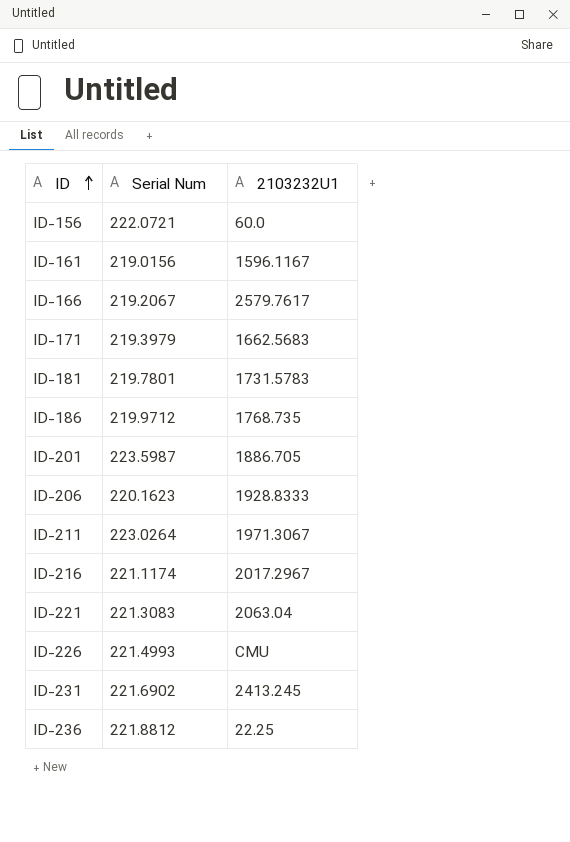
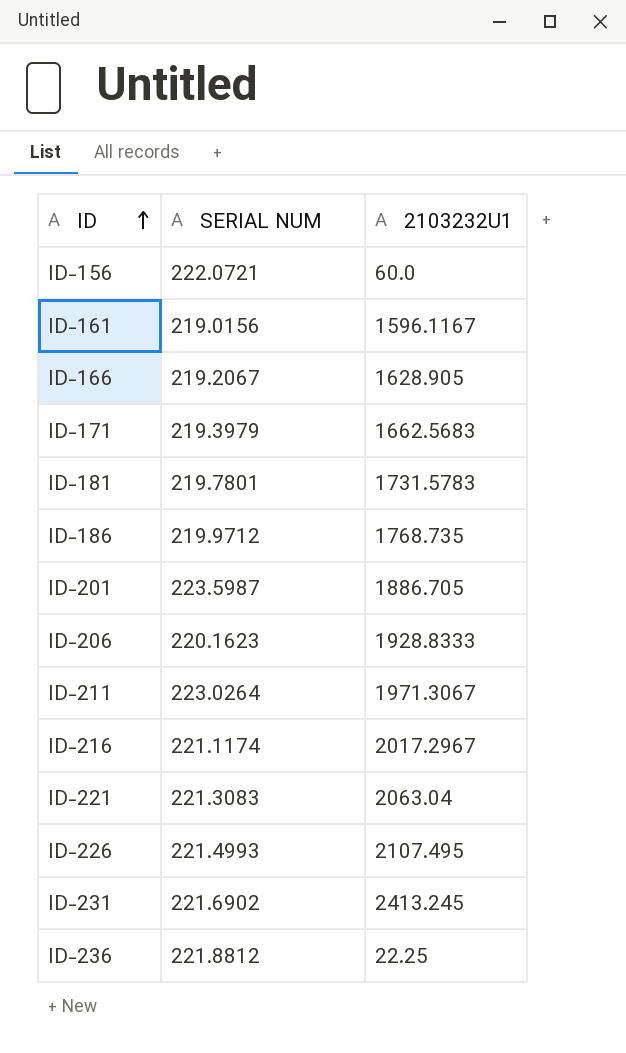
column name: Serial Num -> SERIAL NUM
ID-166 | 2103232U1: 2579.7617 -> 1628.905
ID-226 | 2103232U1: CMU -> 2107.495

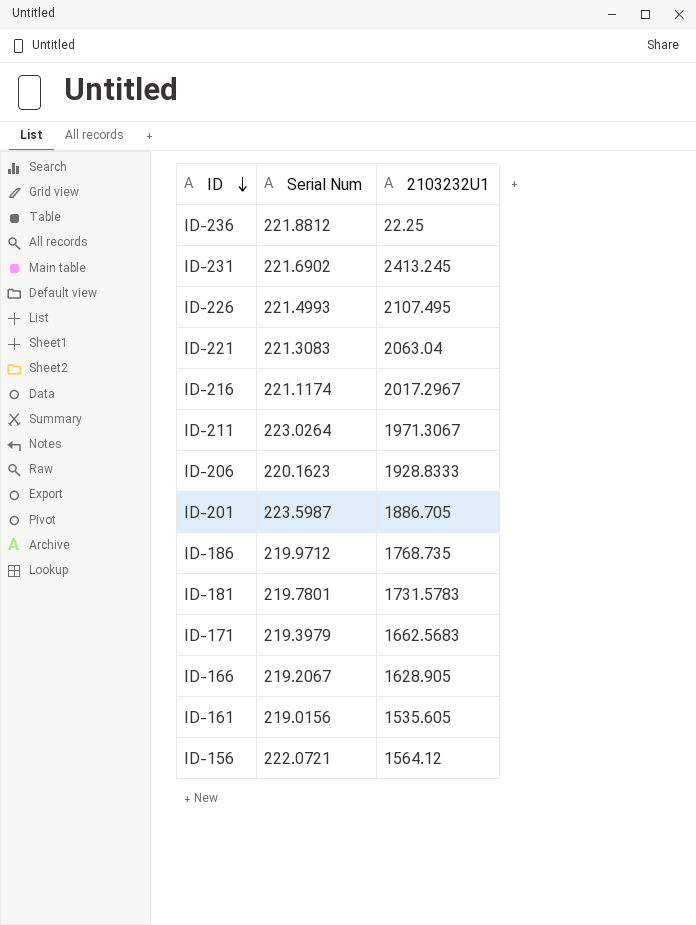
row order: ID ascending -> ID descending
column name: SERIAL NUM -> Serial Num
ID-161 | 2103232U1: 1596.1167 -> 1535.605
ID-156 | 2103232U1: 60.0 -> 1564.12

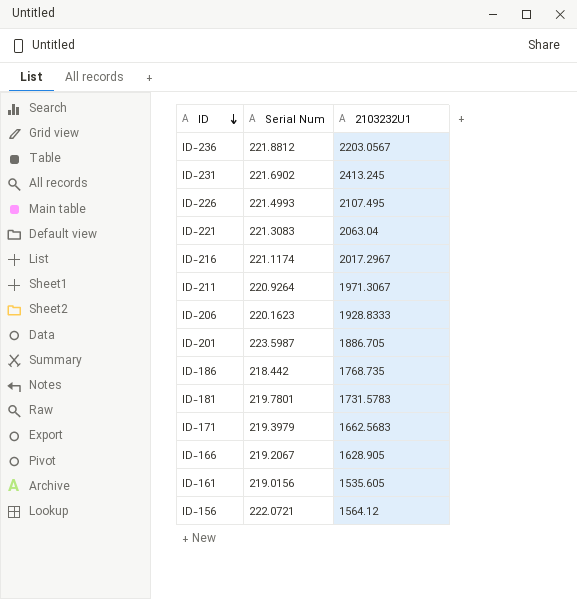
ID-236 | 2103232U1: 22.25 -> 2203.0567
ID-211 | Serial Num: 223.0264 -> 220.9264
ID-186 | Serial Num: 219.9712 -> 218.442

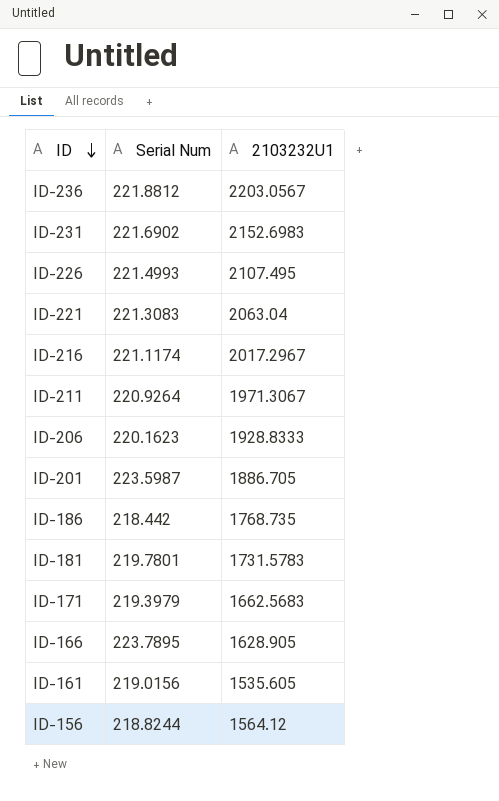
ID-231 | 2103232U1: 2413.245 -> 2152.6983
ID-166 | Serial Num: 219.2067 -> 223.7895
ID-156 | Serial Num: 222.0721 -> 218.8244

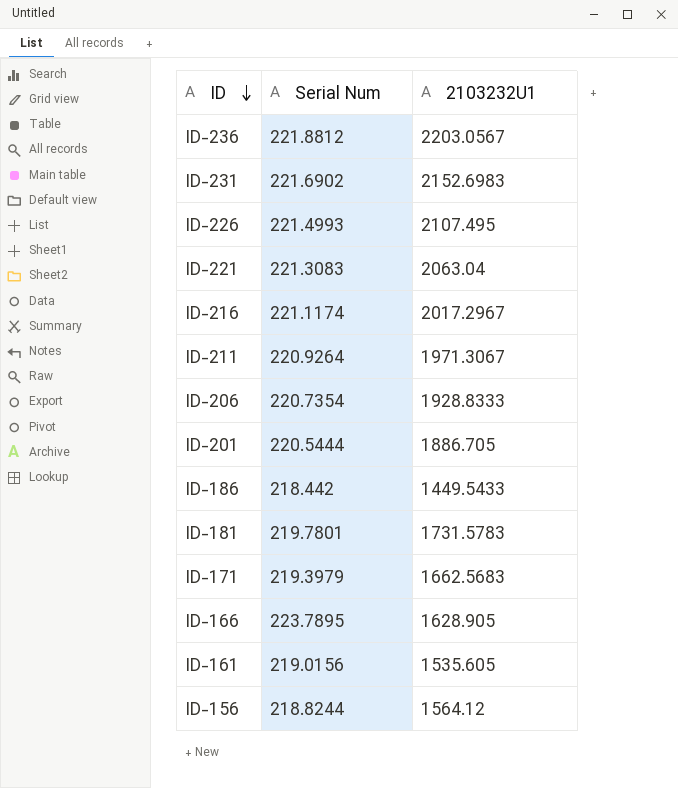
ID-206 | Serial Num: 220.1623 -> 220.7354
ID-201 | Serial Num: 223.5987 -> 220.5444
ID-186 | 2103232U1: 1768.735 -> 1449.5433

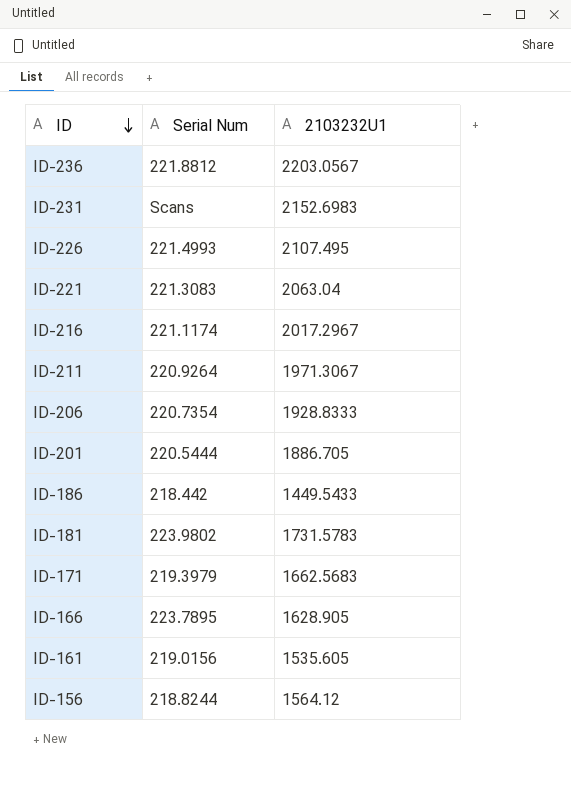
ID-231 | Serial Num: 221.6902 -> Scans
ID-181 | Serial Num: 219.7801 -> 223.9802

